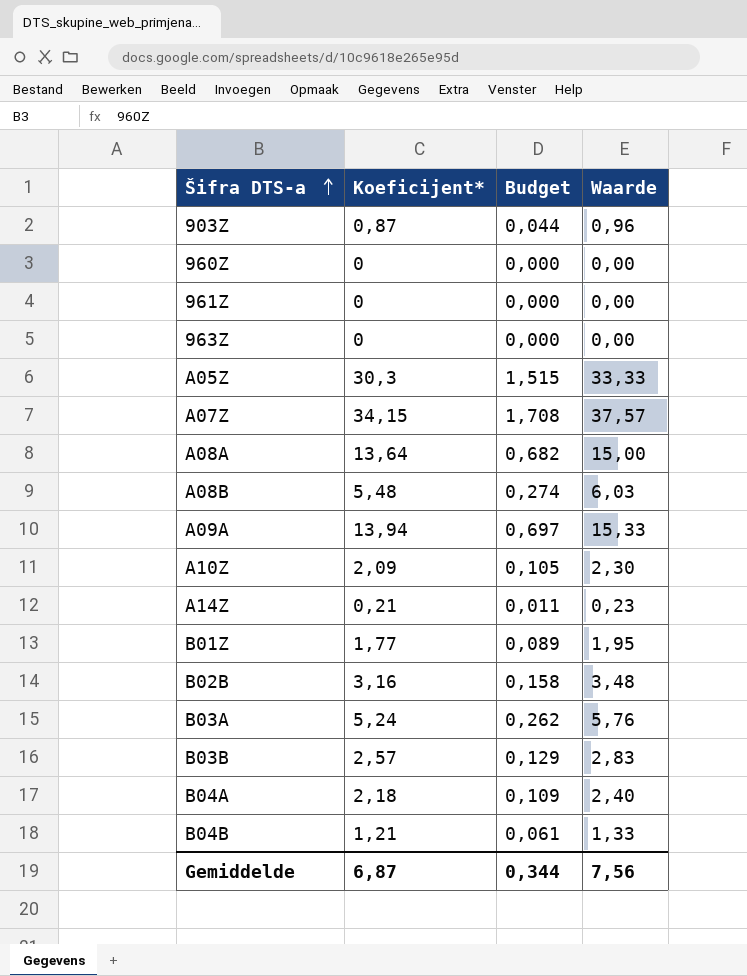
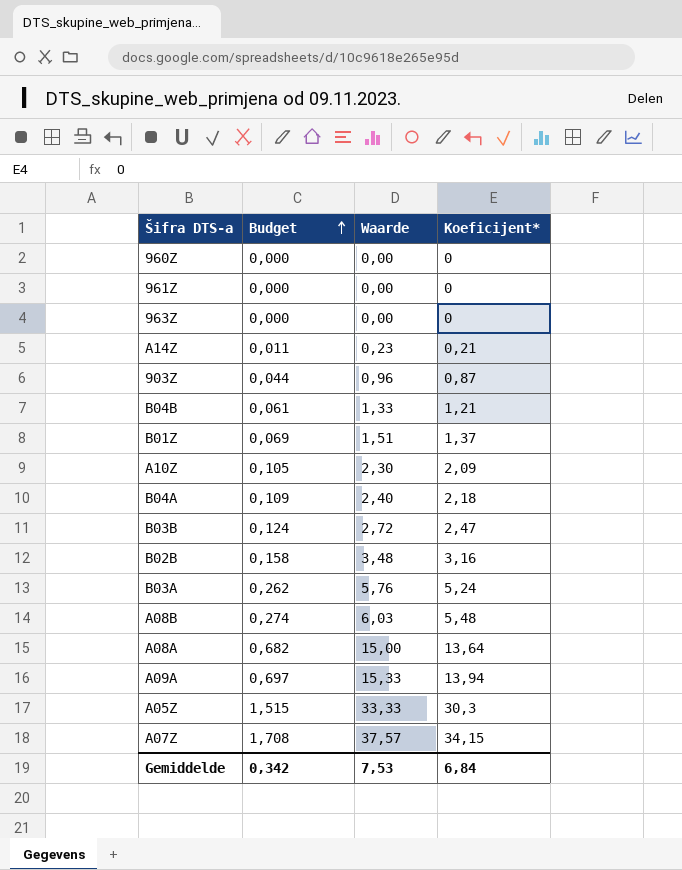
row order: Šifra DTS-a ascending -> Budget ascending
column Koeficijent* | position: 2 -> 4
B01Z | Budget: 0,089 -> 0,069
B01Z | Waarde: 1,95 -> 1,51
B01Z | Koeficijent*: 1,77 -> 1,37
B03B | Budget: 0,129 -> 0,124
B03B | Waarde: 2,83 -> 2,72
B03B | Koeficijent*: 2,57 -> 2,47
Gemiddelde | Budget: 0,344 -> 0,342
Gemiddelde | Waarde: 7,56 -> 7,53
Gemiddelde | Koeficijent*: 6,87 -> 6,84

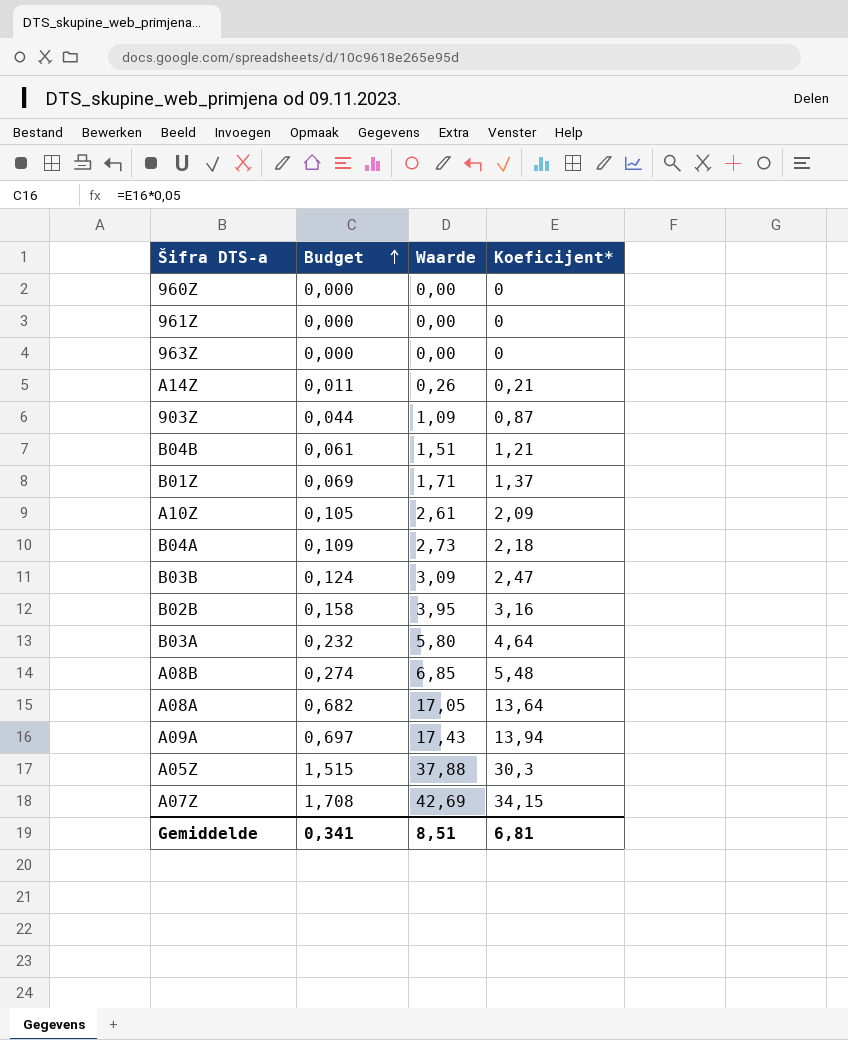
column Waarde | formula: [Koeficijent*] * 1,1 -> [Koeficijent*] * 1,25
B03A | Budget: 0,262 -> 0,232
B03A | Koeficijent*: 5,24 -> 4,64
Gemiddelde | Budget: 0,342 -> 0,341
Gemiddelde | Waarde: 7,53 -> 8,51
Gemiddelde | Koeficijent*: 6,84 -> 6,81

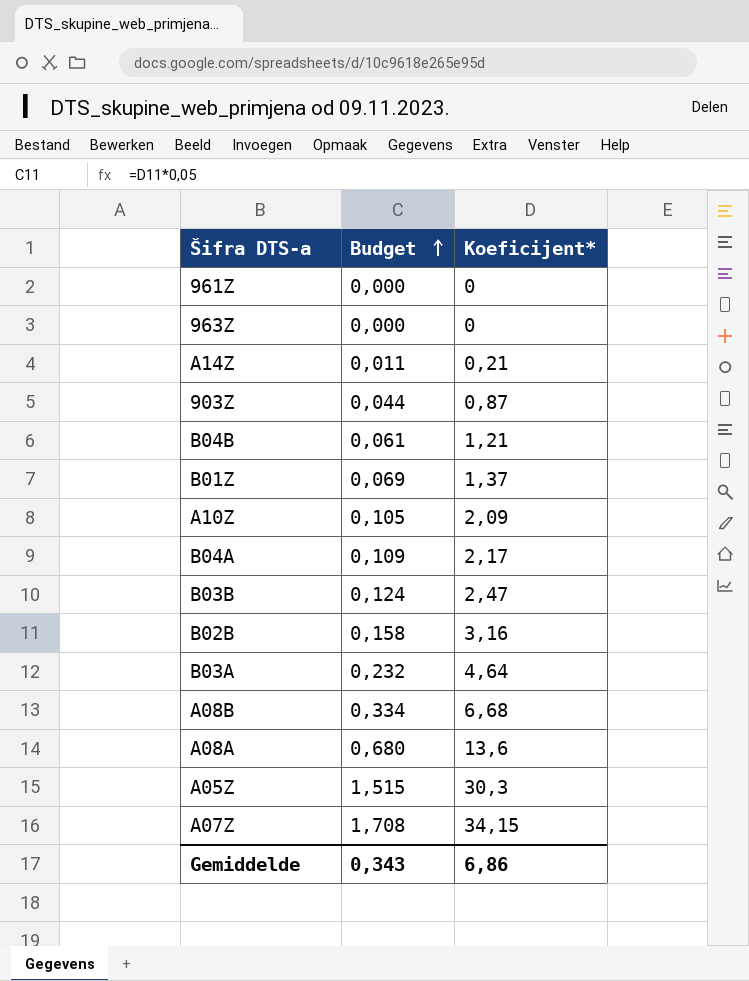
column Waarde | formula: [Koeficijent*] * 1,25 -> none
row 960Z: 0,000 | 0,00 | 0 -> none
row A09A: 0,697 | 17,43 | 13,94 -> none
B04A | Koeficijent*: 2,18 -> 2,17
A08B | Budget: 0,274 -> 0,334
A08B | Koeficijent*: 5,48 -> 6,68
A08A | Budget: 0,682 -> 0,680
A08A | Koeficijent*: 13,64 -> 13,6
Gemiddelde | Budget: 0,341 -> 0,343
Gemiddelde | Koeficijent*: 6,81 -> 6,86

